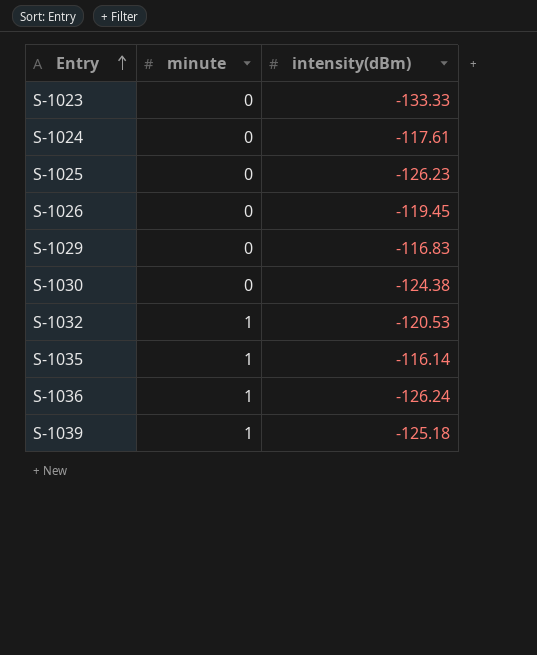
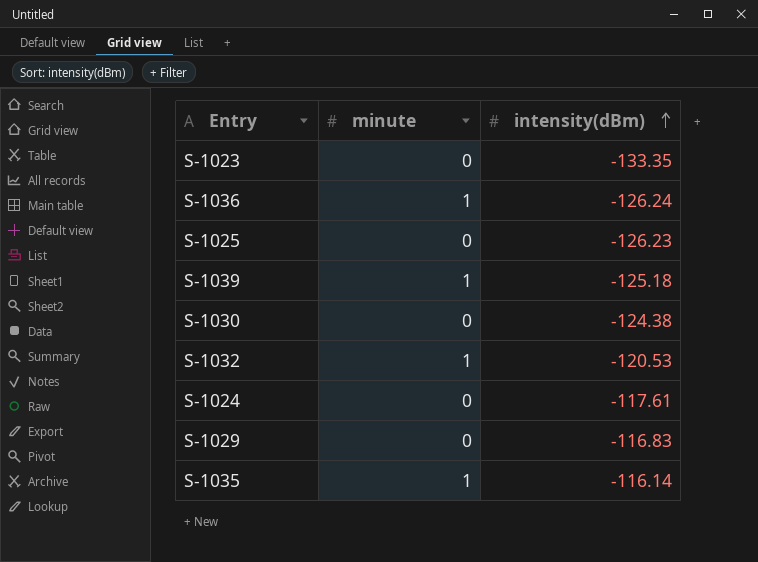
row order: Entry ascending -> intensity(dBm) ascending
row S-1026: 0 | -119.45 -> none
S-1023 | intensity(dBm): -133.33 -> -133.35

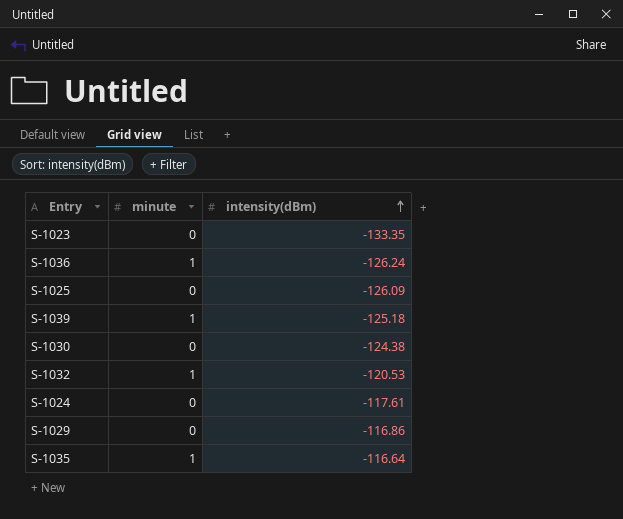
S-1025 | intensity(dBm): -126.23 -> -126.09
S-1029 | intensity(dBm): -116.83 -> -116.86
S-1035 | intensity(dBm): -116.14 -> -116.64

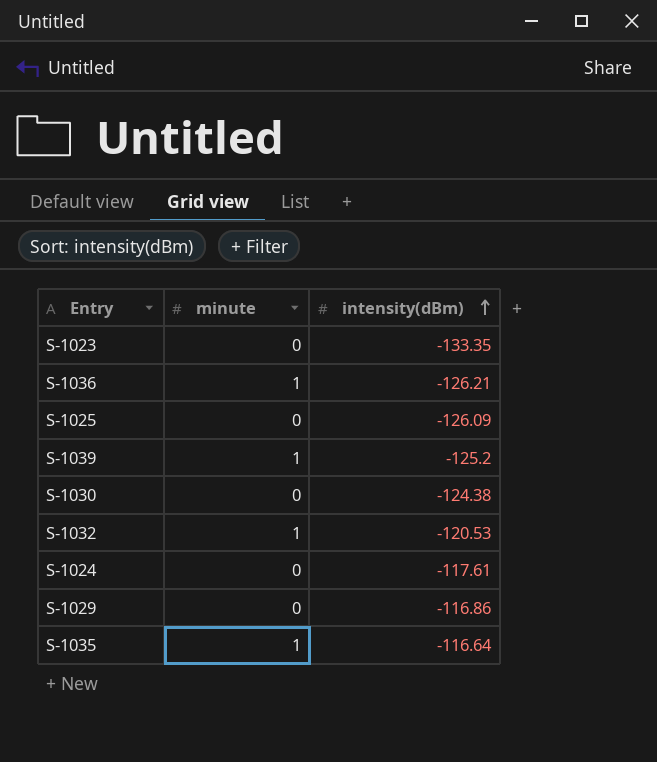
S-1036 | intensity(dBm): -126.24 -> -126.21
S-1039 | intensity(dBm): -125.18 -> -125.2

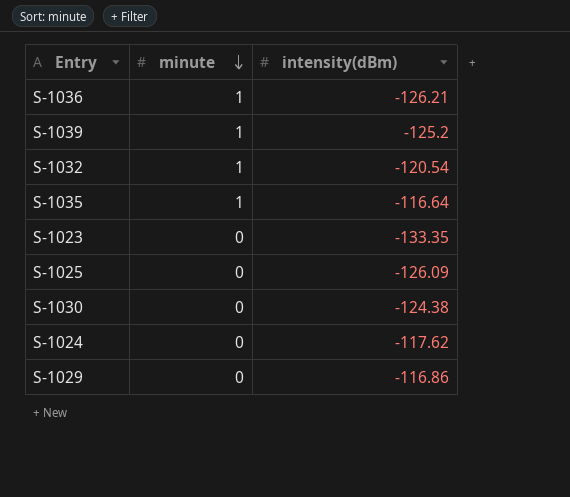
row order: intensity(dBm) ascending -> minute descending
S-1032 | intensity(dBm): -120.53 -> -120.54
S-1024 | intensity(dBm): -117.61 -> -117.62

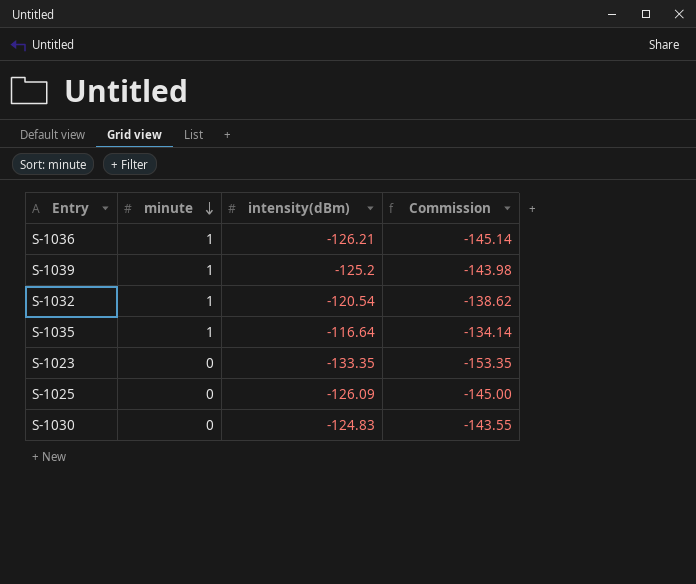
column Commission | formula: none -> [intensity(dBm)] * 1.15
row S-1024: 0 | -117.62 -> none
row S-1029: 0 | -116.86 -> none
S-1030 | intensity(dBm): -124.38 -> -124.83

